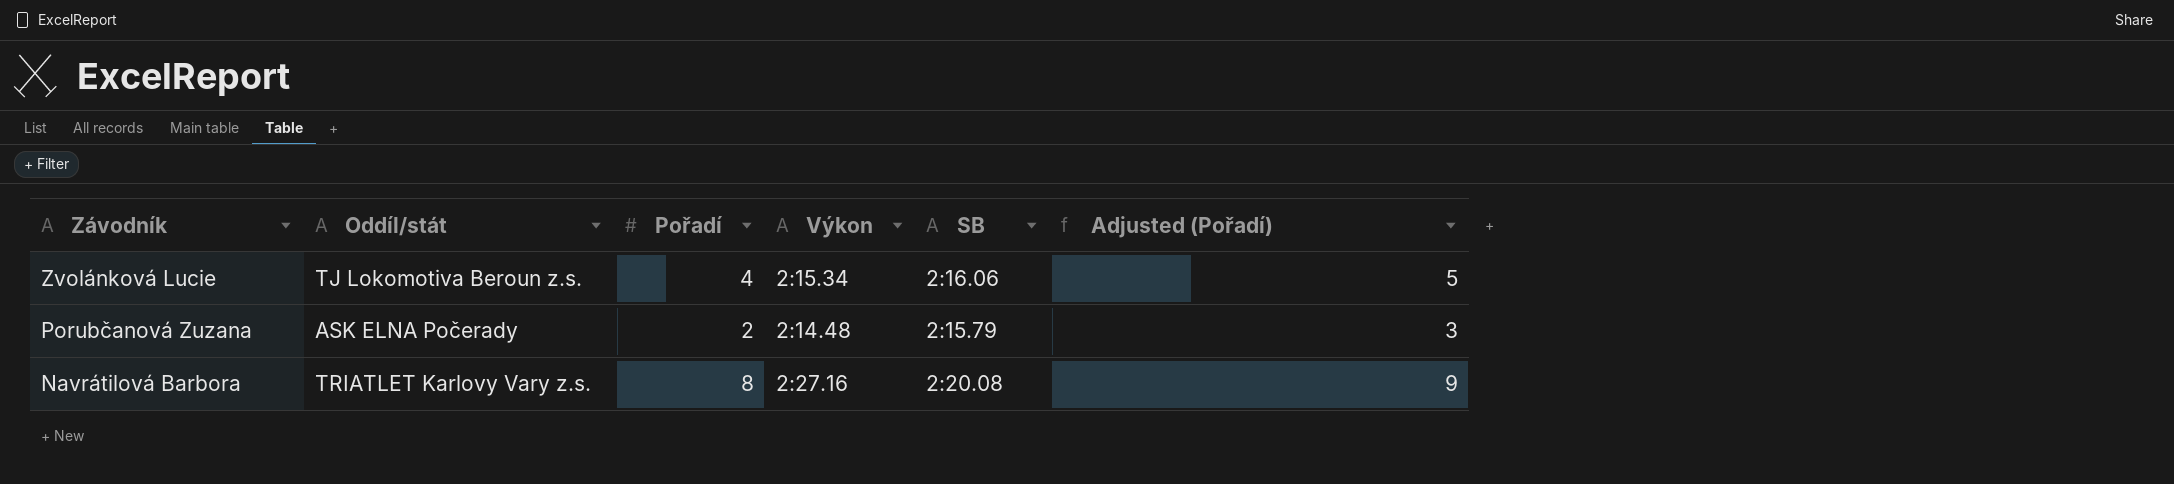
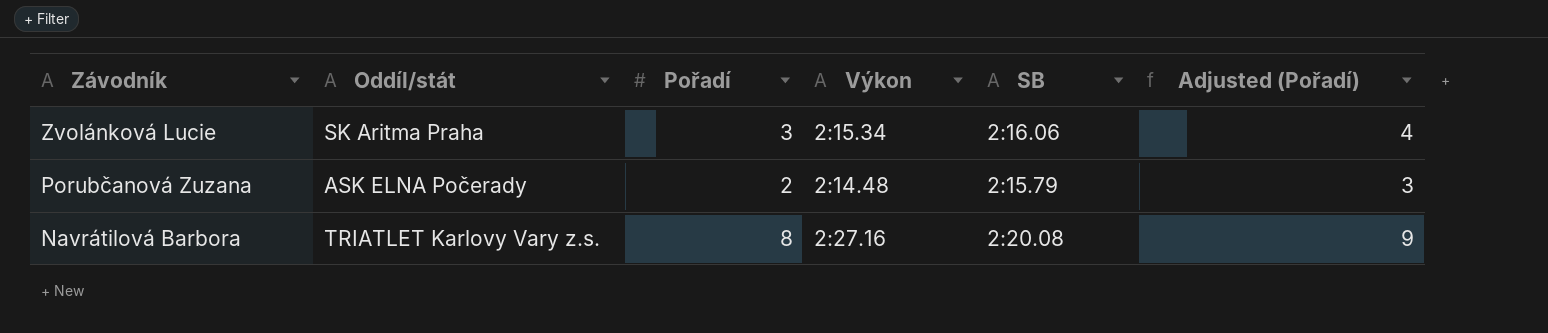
Zvolánková Lucie | Oddíl/stát: TJ Lokomotiva Beroun z.s. -> SK Aritma Praha
Zvolánková Lucie | Pořadí: 4 -> 3
Zvolánková Lucie | Adjusted (Pořadí): 5 -> 4

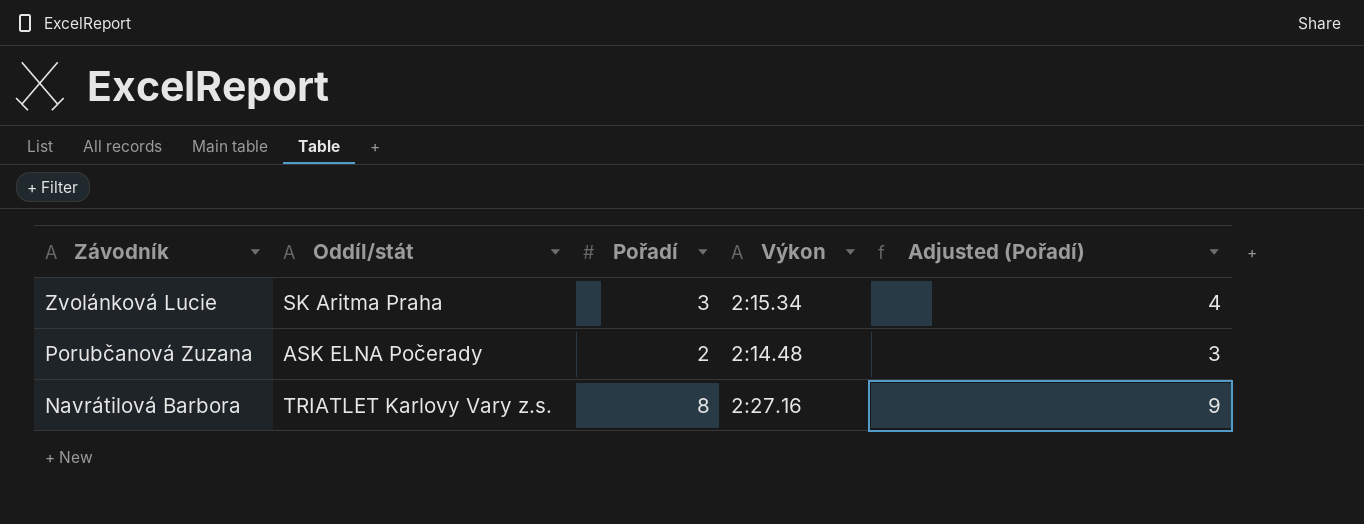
column SB | position: 5 -> none

